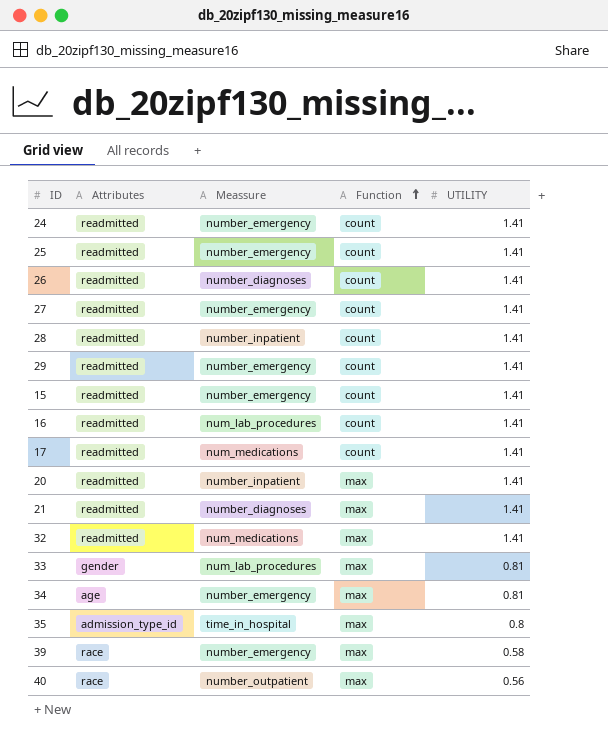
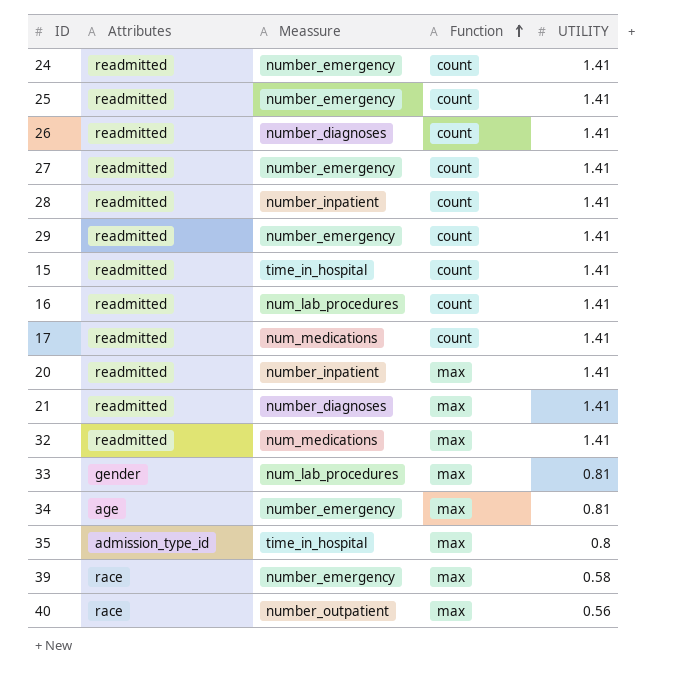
15 | Meassure: number_emergency -> time_in_hospital

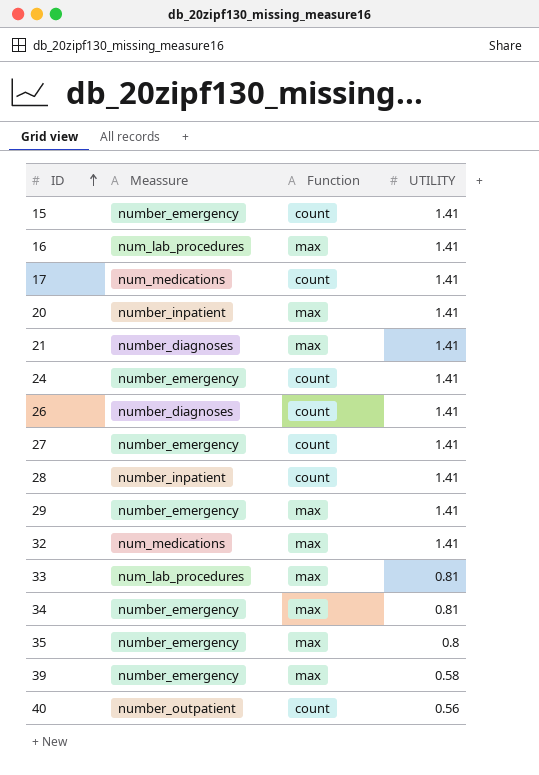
row order: Function ascending -> ID ascending
column Attributes | position: 2 -> none
row 25: readmitted | number_emergency | count | 1.41 -> none
15 | Meassure: time_in_hospital -> number_emergency
16 | Function: count -> max
29 | Function: count -> max
35 | Meassure: time_in_hospital -> number_emergency
40 | Function: max -> count

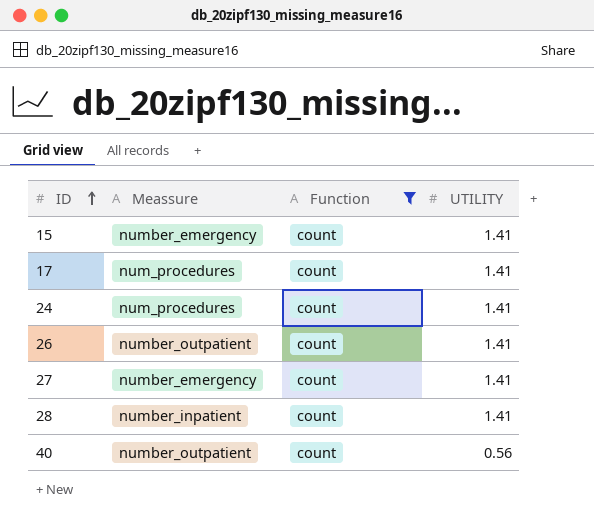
filter: none -> Function = count
17 | Meassure: num_medications -> num_procedures
24 | Meassure: number_emergency -> num_procedures
26 | Meassure: number_diagnoses -> number_outpatient

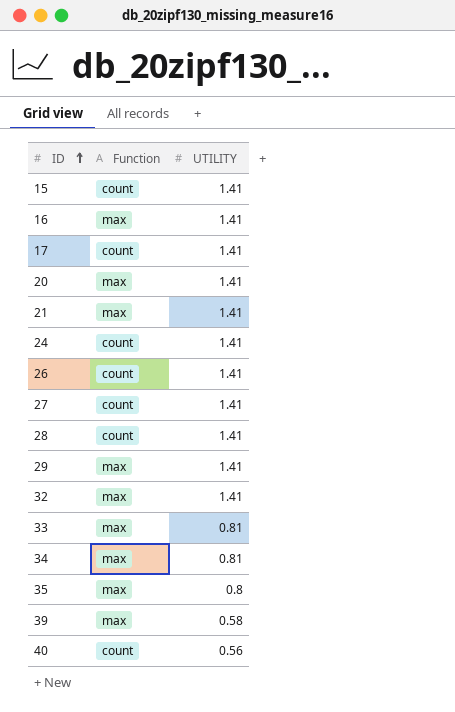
filter: Function = count -> none
column Meassure | position: 2 -> none

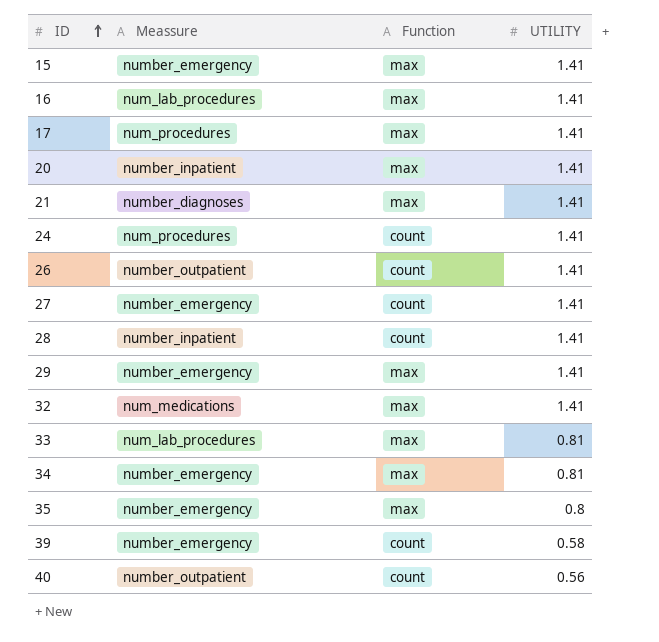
column Meassure | position: none -> 2
15 | Function: count -> max
17 | Function: count -> max
39 | Function: max -> count

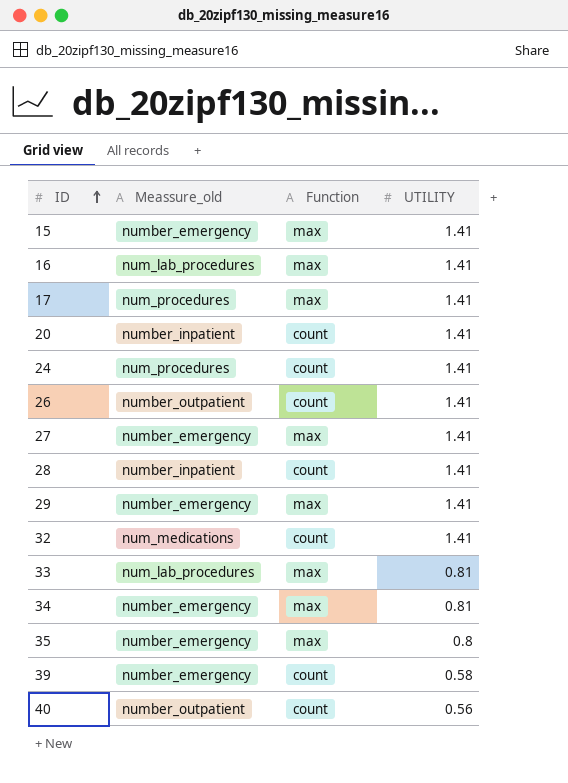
column name: Meassure -> Meassure_old
row 21: number_diagnoses | max | 1.41 -> none
20 | Function: max -> count
27 | Function: count -> max
32 | Function: max -> count

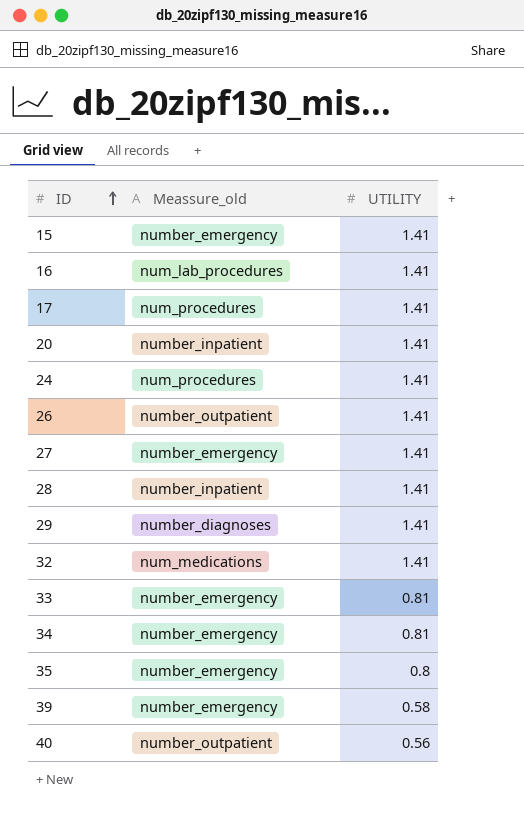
column Function | position: 3 -> none
29 | Meassure_old: number_emergency -> number_diagnoses
33 | Meassure_old: num_lab_procedures -> number_emergency

